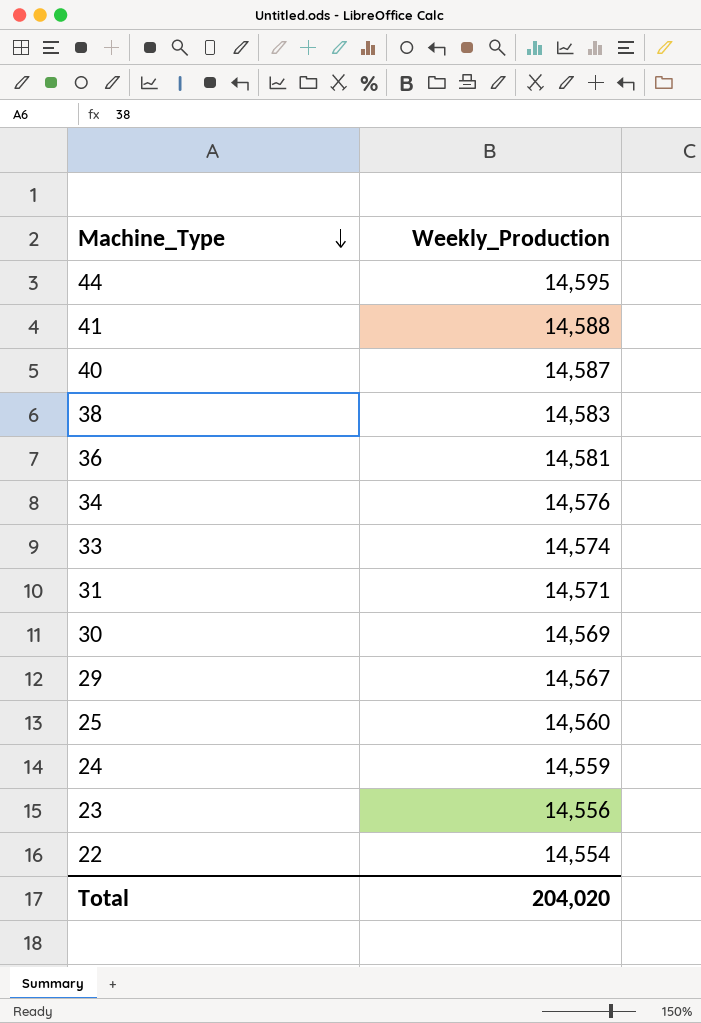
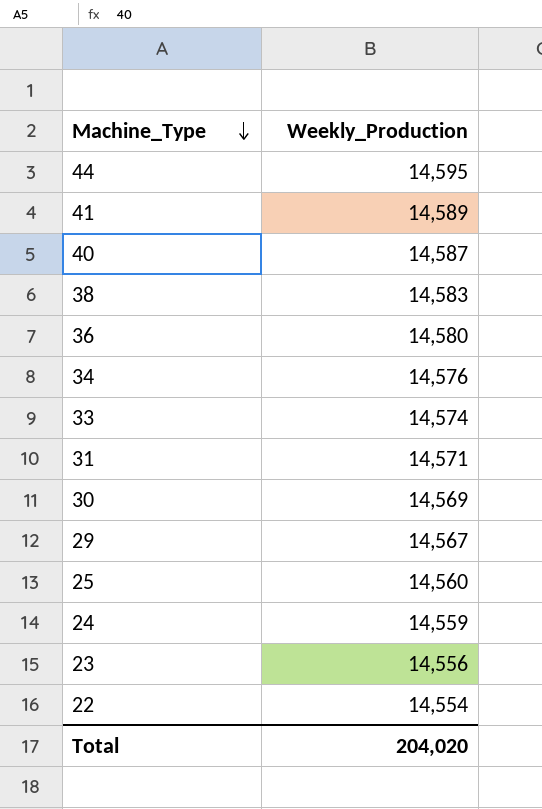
41 | Weekly_Production: 14,588 -> 14,589
36 | Weekly_Production: 14,581 -> 14,580

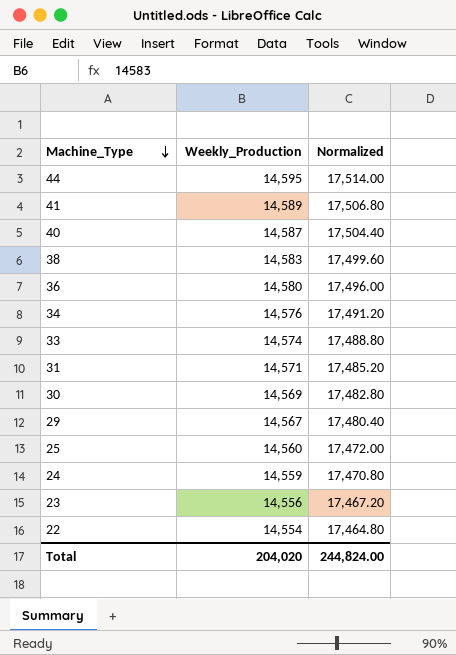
column Normalized | formula: none -> [Weekly_Production] * 1.2

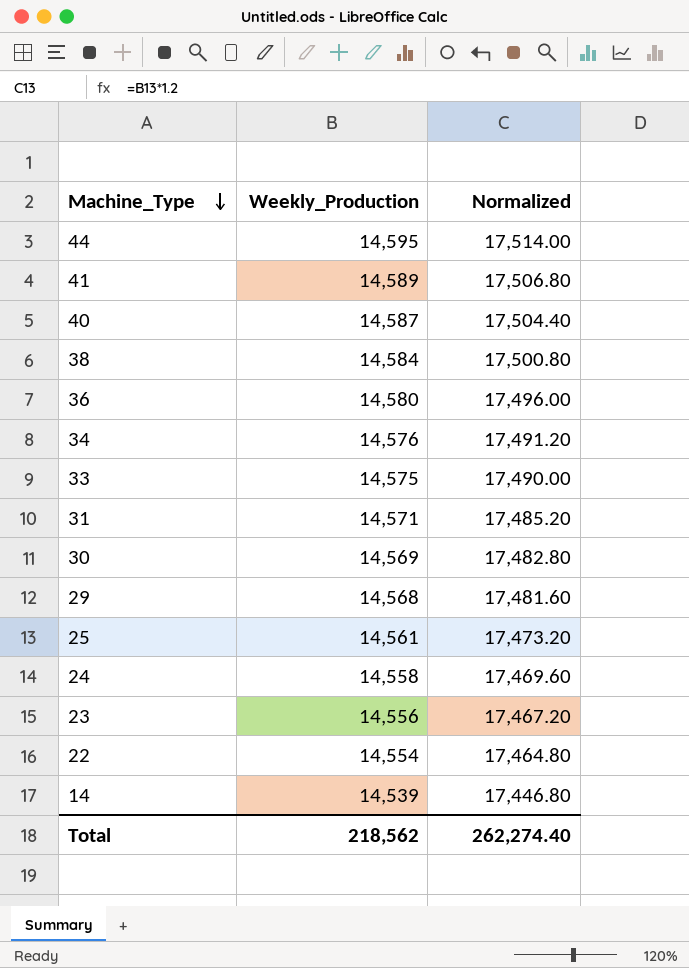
38 | Weekly_Production: 14,583 -> 14,584
38 | Normalized: 17,499.60 -> 17,500.80
33 | Weekly_Production: 14,574 -> 14,575
33 | Normalized: 17,488.80 -> 17,490.00
29 | Weekly_Production: 14,567 -> 14,568
29 | Normalized: 17,480.40 -> 17,481.60
25 | Weekly_Production: 14,560 -> 14,561
25 | Normalized: 17,472.00 -> 17,473.20
24 | Weekly_Production: 14,559 -> 14,558
24 | Normalized: 17,470.80 -> 17,469.60
row 14: none -> 14,539 | 17,446.80
Total | Weekly_Production: 204,020 -> 218,562
Total | Normalized: 244,824.00 -> 262,274.40

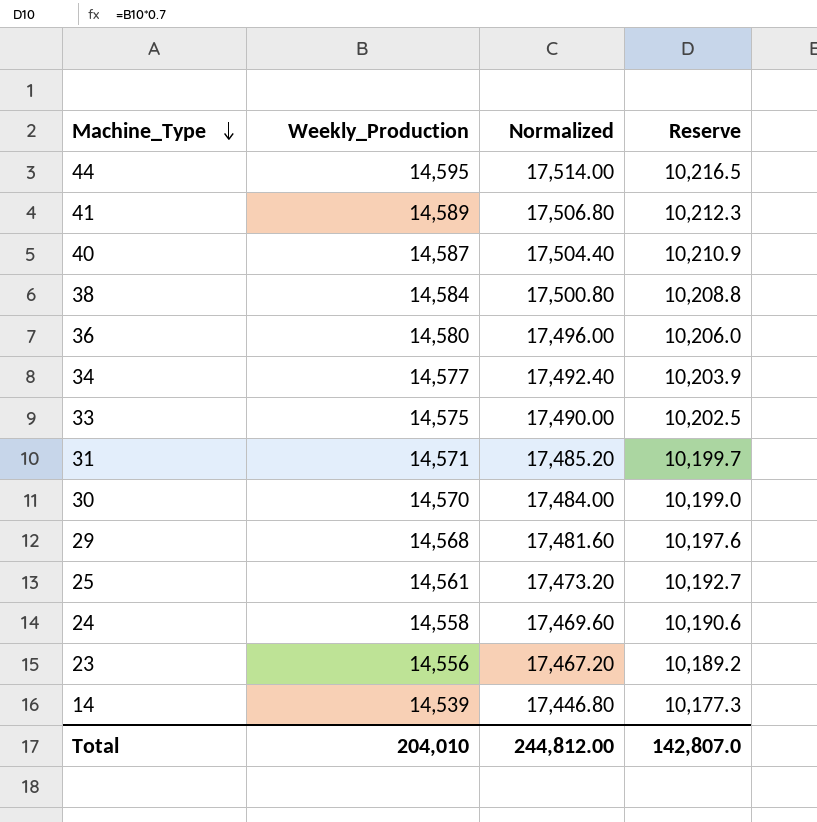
column Reserve | formula: none -> [Weekly_Production] * 0.7
row 22: 14,554 | 17,464.80 -> none
34 | Weekly_Production: 14,576 -> 14,577
34 | Normalized: 17,491.20 -> 17,492.40
30 | Weekly_Production: 14,569 -> 14,570
30 | Normalized: 17,482.80 -> 17,484.00
Total | Weekly_Production: 218,562 -> 204,010
Total | Normalized: 262,274.40 -> 244,812.00

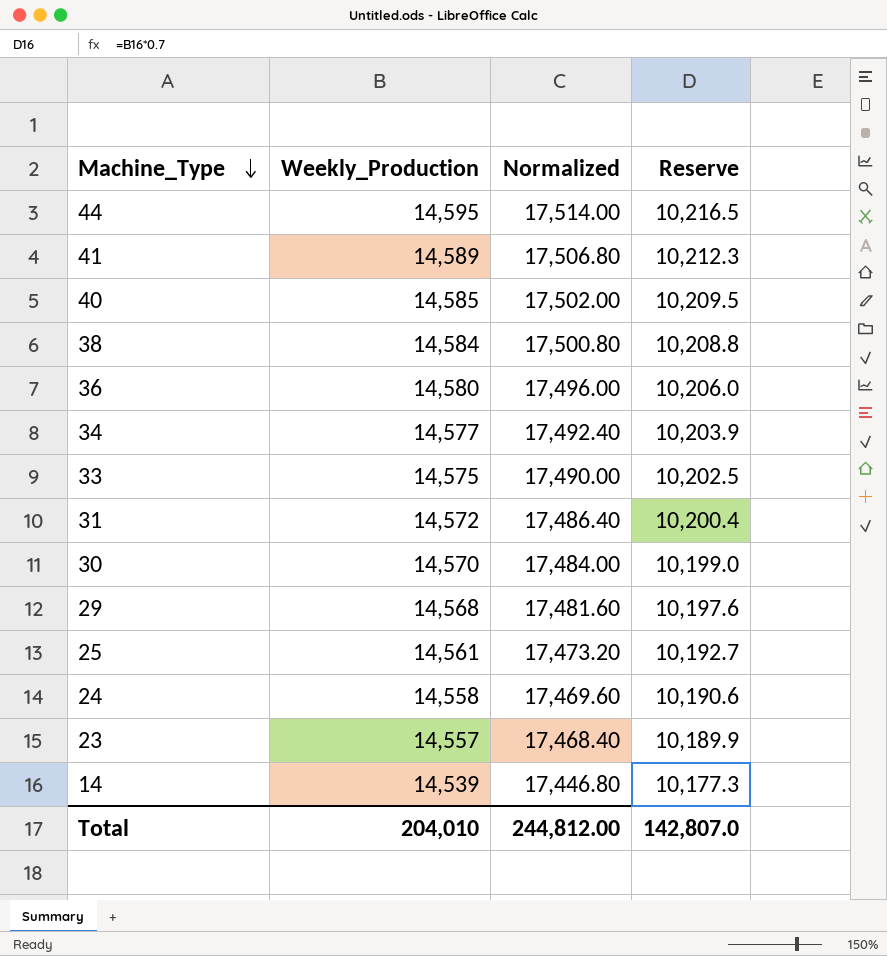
40 | Weekly_Production: 14,587 -> 14,585
40 | Normalized: 17,504.40 -> 17,502.00
40 | Reserve: 10,210.9 -> 10,209.5
31 | Weekly_Production: 14,571 -> 14,572
31 | Normalized: 17,485.20 -> 17,486.40
31 | Reserve: 10,199.7 -> 10,200.4
23 | Weekly_Production: 14,556 -> 14,557
23 | Normalized: 17,467.20 -> 17,468.40
23 | Reserve: 10,189.2 -> 10,189.9

